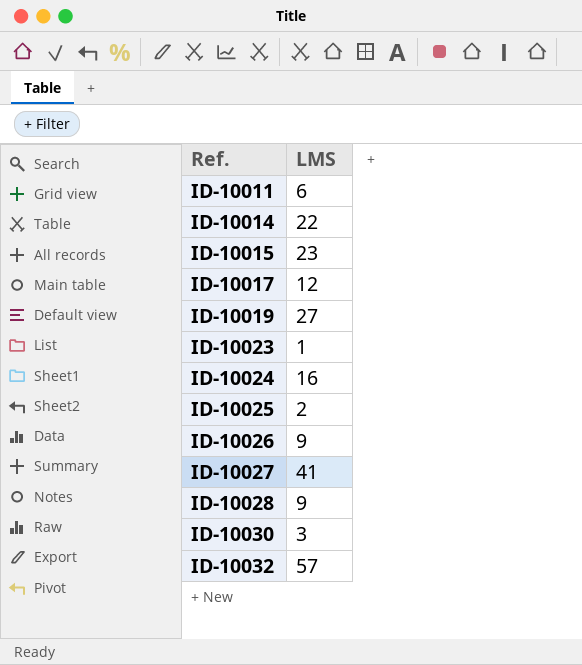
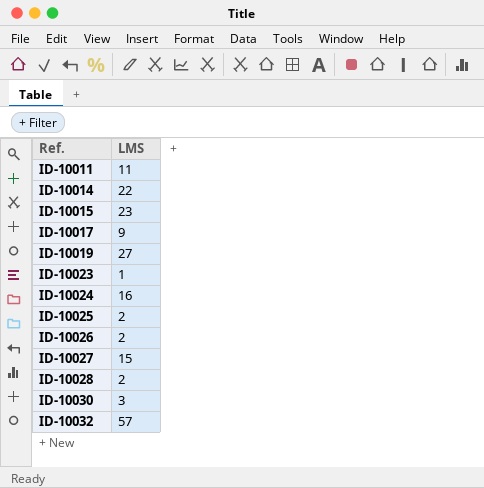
ID-10011 | LMS: 6 -> 11
ID-10017 | LMS: 12 -> 9
ID-10026 | LMS: 9 -> 2
ID-10027 | LMS: 41 -> 15
ID-10028 | LMS: 9 -> 2

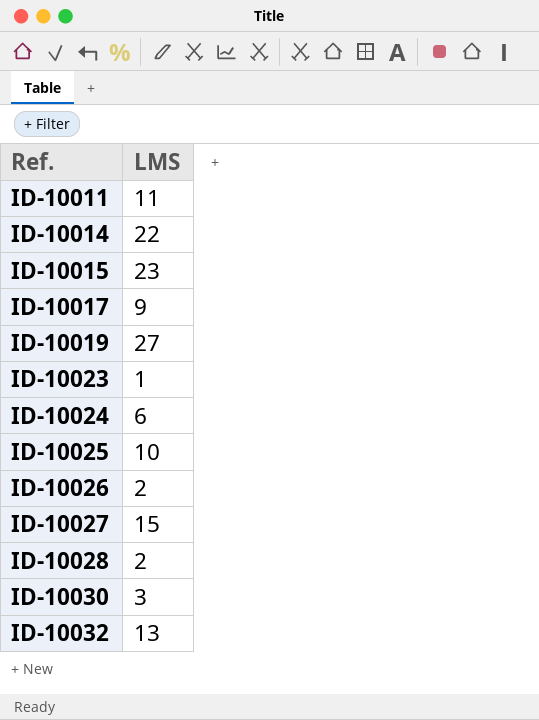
ID-10024 | LMS: 16 -> 6
ID-10025 | LMS: 2 -> 10
ID-10032 | LMS: 57 -> 13

